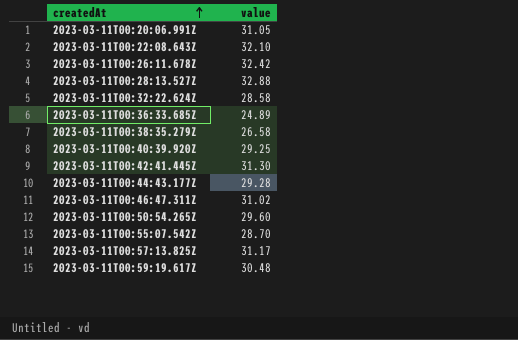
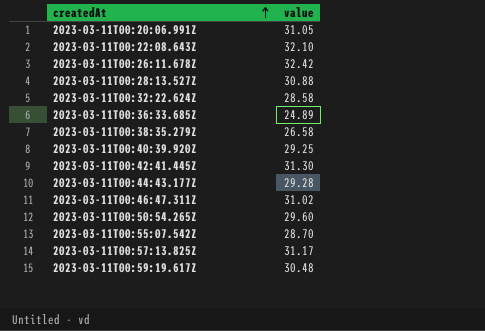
2023-03-11T00:28:13.527Z | value: 32.88 -> 30.88

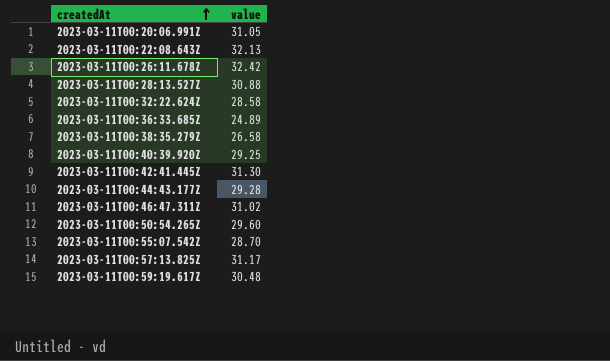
2023-03-11T00:22:08.643Z | value: 32.10 -> 32.13

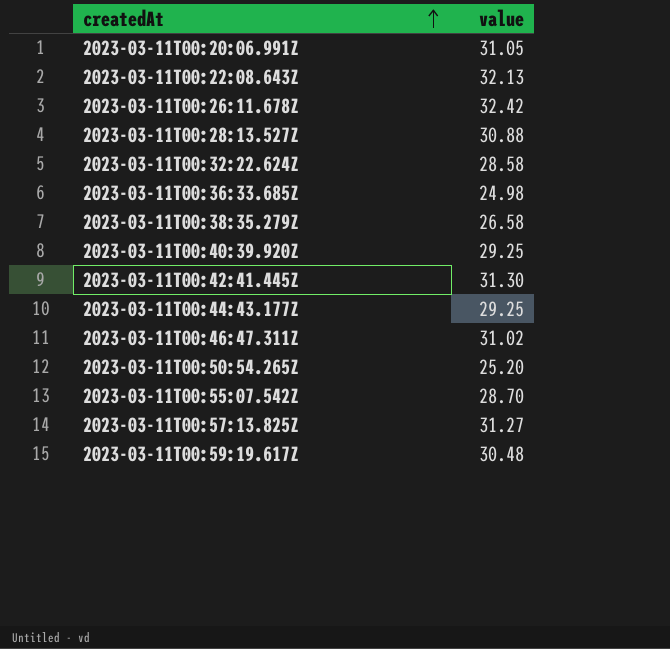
2023-03-11T00:36:33.685Z | value: 24.89 -> 24.98
2023-03-11T00:44:43.177Z | value: 29.28 -> 29.25
2023-03-11T00:50:54.265Z | value: 29.60 -> 25.20
2023-03-11T00:57:13.825Z | value: 31.17 -> 31.27

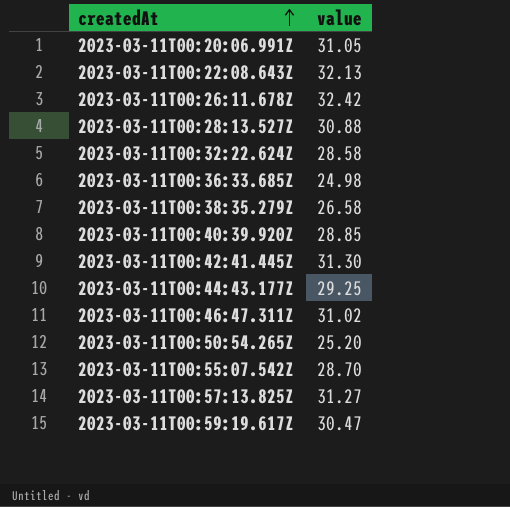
2023-03-11T00:40:39.920Z | value: 29.25 -> 28.85
2023-03-11T00:59:19.617Z | value: 30.48 -> 30.47

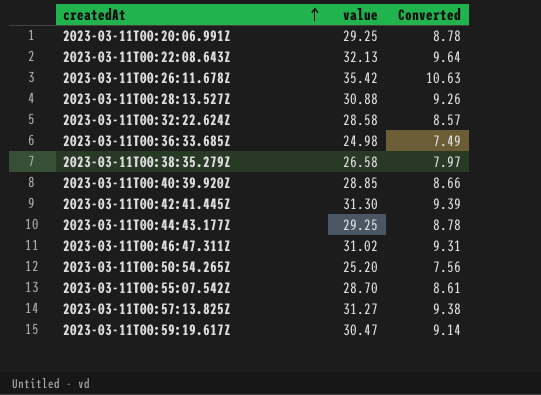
column Converted | formula: none -> [value] * 0.3
2023-03-11T00:20:06.991Z | value: 31.05 -> 29.25
2023-03-11T00:26:11.678Z | value: 32.42 -> 35.42

